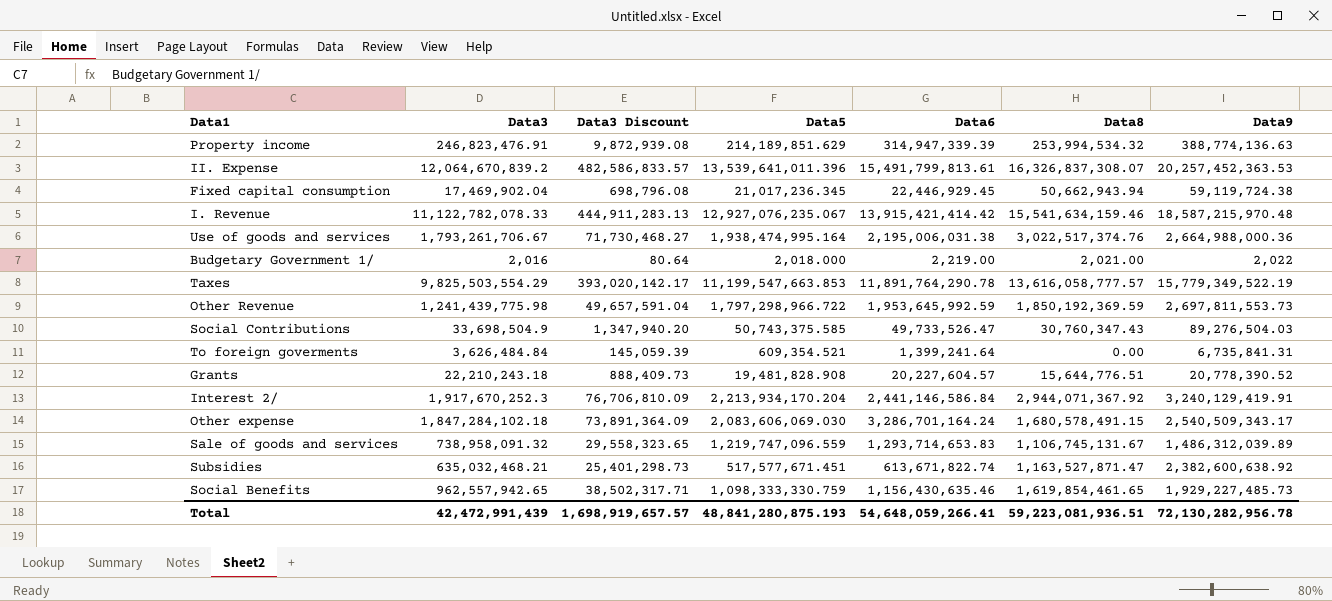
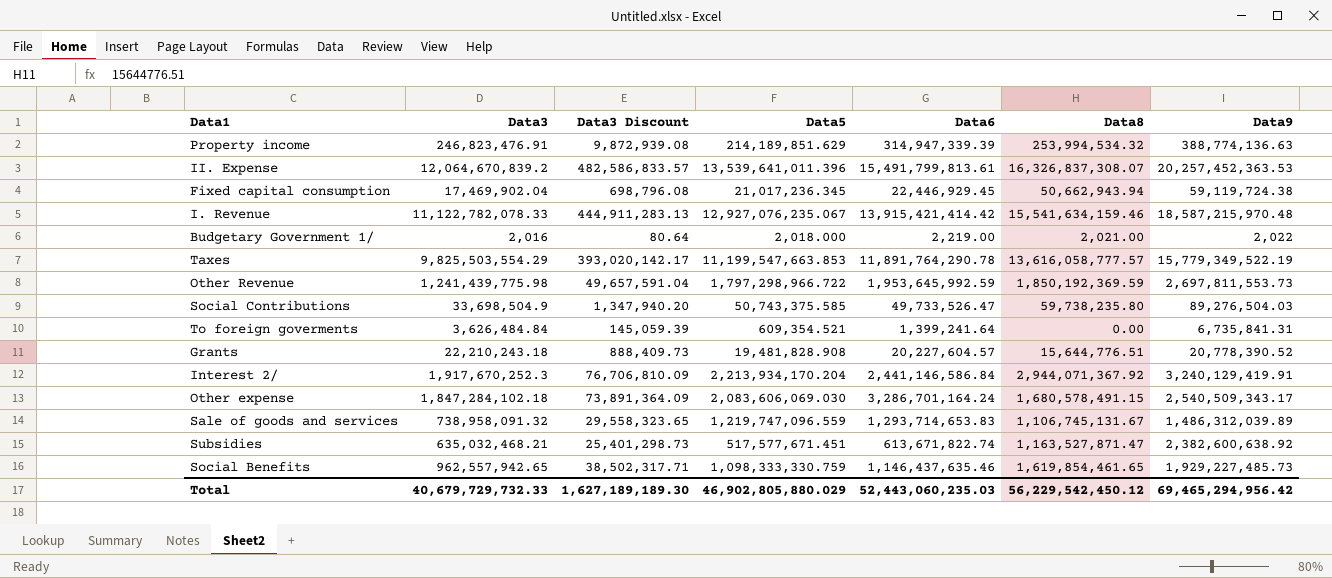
row Use of goods and services: 1,793,261,706.67 | 71,730,468.27 | 1,938,474,995.164 | 2,195,006,031.38 | 3,022,517,374.76 | 2,664,988,000.36 -> none
Social Contributions | Data8: 30,760,347.43 -> 59,738,235.80
Social Benefits | Data6: 1,156,430,635.46 -> 1,146,437,635.46
Total | Data3: 42,472,991,439 -> 40,679,729,732.33
Total | Data3 Discount: 1,698,919,657.57 -> 1,627,189,189.30
Total | Data5: 48,841,280,875.193 -> 46,902,805,880.029
Total | Data6: 54,648,059,266.41 -> 52,443,060,235.03
Total | Data8: 59,223,081,936.51 -> 56,229,542,450.12
Total | Data9: 72,130,282,956.78 -> 69,465,294,956.42

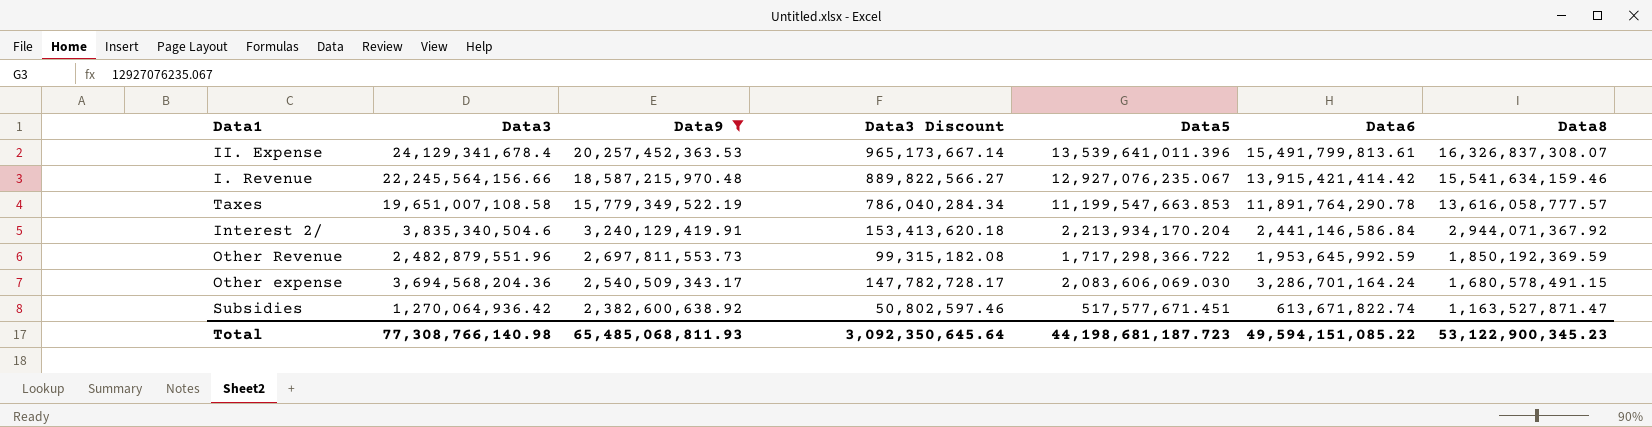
filter: none -> Data9 >= 2,382,600,638.92
row order: none -> Data9 descending
column Data9 | position: 7 -> 3
II. Expense | Data3: 12,064,670,839.2 -> 24,129,341,678.4
II. Expense | Data3 Discount: 482,586,833.57 -> 965,173,667.14
I. Revenue | Data3: 11,122,782,078.33 -> 22,245,564,156.66
I. Revenue | Data3 Discount: 444,911,283.13 -> 889,822,566.27
Taxes | Data3: 9,825,503,554.29 -> 19,651,007,108.58
Taxes | Data3 Discount: 393,020,142.17 -> 786,040,284.34
Interest 2/ | Data3: 1,917,670,252.3 -> 3,835,340,504.6
Interest 2/ | Data3 Discount: 76,706,810.09 -> 153,413,620.18
Other Revenue | Data3: 1,241,439,775.98 -> 2,482,879,551.96
Other Revenue | Data3 Discount: 49,657,591.04 -> 99,315,182.08
Other Revenue | Data5: 1,797,298,966.722 -> 1,717,298,366.722
Other expense | Data3: 1,847,284,102.18 -> 3,694,568,204.36
Other expense | Data3 Discount: 73,891,364.09 -> 147,782,728.17
Subsidies | Data3: 635,032,468.21 -> 1,270,064,936.42
Subsidies | Data3 Discount: 25,401,298.73 -> 50,802,597.46
Total | Data3: 40,679,729,732.33 -> 77,308,766,140.98
Total | Data9: 69,465,294,956.42 -> 65,485,068,811.93
Total | Data3 Discount: 1,627,189,189.30 -> 3,092,350,645.64
Total | Data5: 46,902,805,880.029 -> 44,198,681,187.723
Total | Data6: 52,443,060,235.03 -> 49,594,151,085.22
Total | Data8: 56,229,542,450.12 -> 53,122,900,345.23

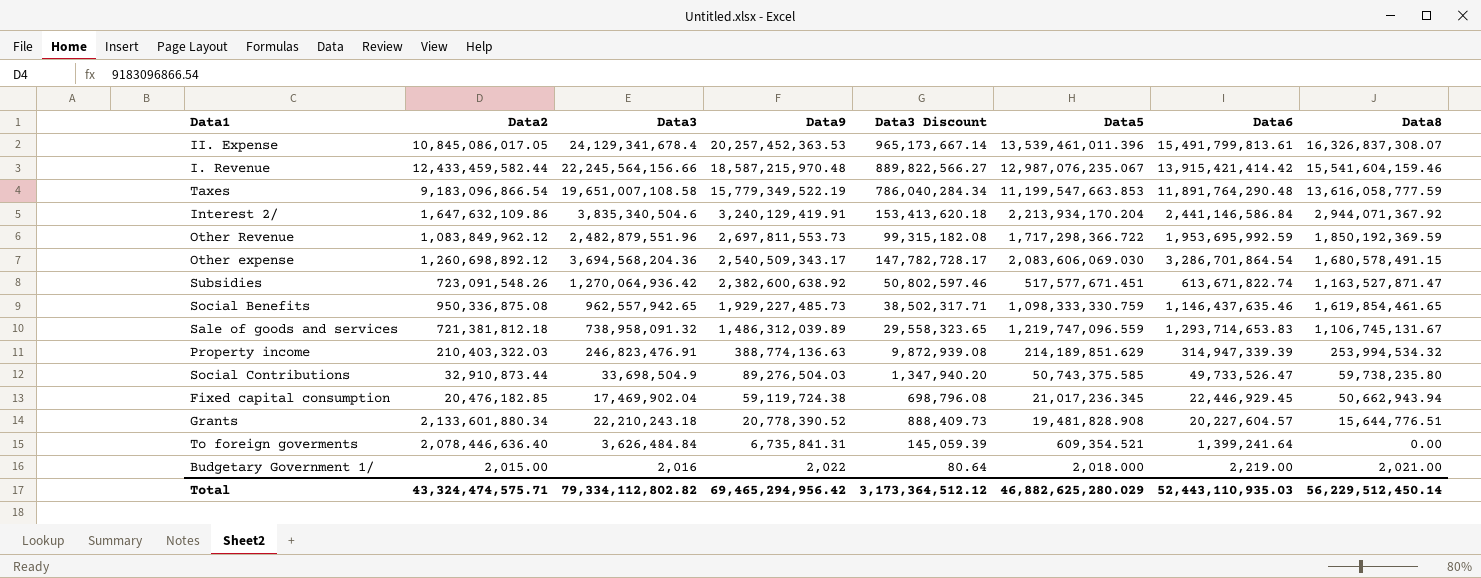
filter: Data9 >= 2,382,600,638.92 -> none
column Data2 | position: none -> 2
II. Expense | Data5: 13,539,641,011.396 -> 13,539,461,011.396
I. Revenue | Data5: 12,927,076,235.067 -> 12,987,076,235.067
I. Revenue | Data8: 15,541,634,159.46 -> 15,541,604,159.46
Taxes | Data6: 11,891,764,290.78 -> 11,891,764,290.48
Taxes | Data8: 13,616,058,777.57 -> 13,616,058,777.59
Other Revenue | Data6: 1,953,645,992.59 -> 1,953,695,992.59
Other expense | Data6: 3,286,701,164.24 -> 3,286,701,864.54
Total | Data3: 77,308,766,140.98 -> 79,334,112,802.82
Total | Data9: 65,485,068,811.93 -> 69,465,294,956.42
Total | Data3 Discount: 3,092,350,645.64 -> 3,173,364,512.12
Total | Data5: 44,198,681,187.723 -> 46,882,625,280.029
Total | Data6: 49,594,151,085.22 -> 52,443,110,935.03
Total | Data8: 53,122,900,345.23 -> 56,229,512,450.14

